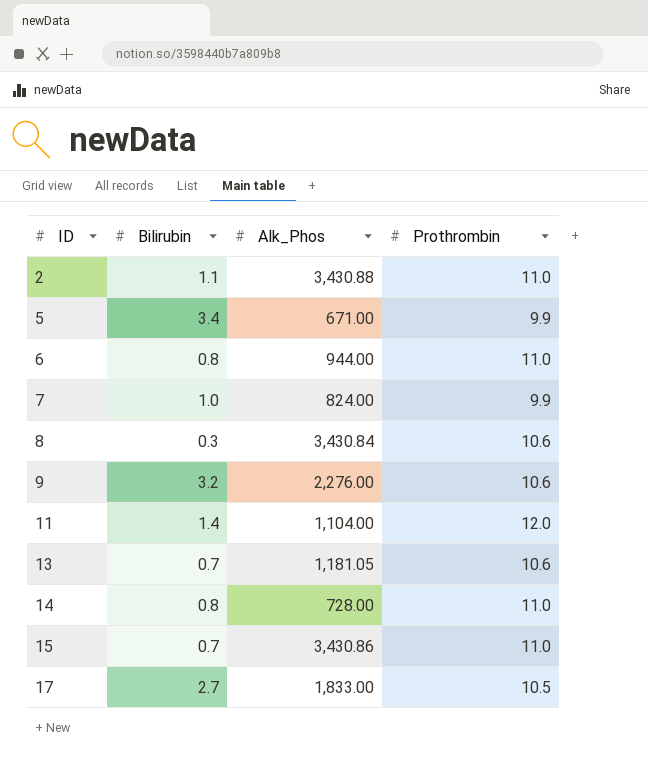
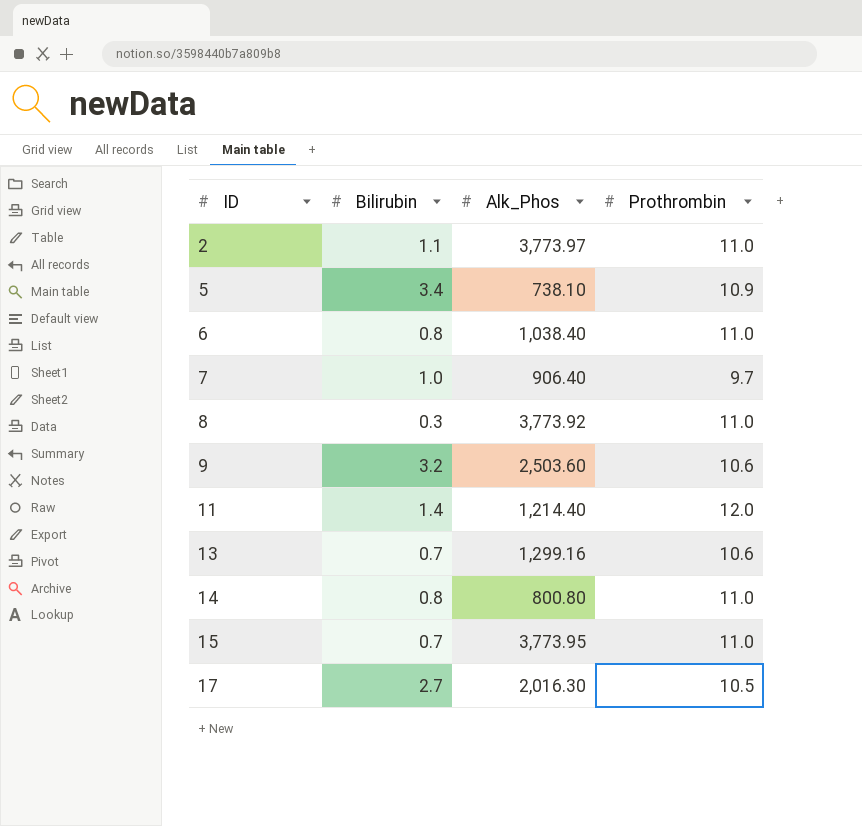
2 | Alk_Phos: 3,430.88 -> 3,773.97
5 | Alk_Phos: 671.00 -> 738.10
5 | Prothrombin: 9.9 -> 10.9
6 | Alk_Phos: 944.00 -> 1,038.40
7 | Alk_Phos: 824.00 -> 906.40
7 | Prothrombin: 9.9 -> 9.7
8 | Alk_Phos: 3,430.84 -> 3,773.92
8 | Prothrombin: 10.6 -> 11.0
9 | Alk_Phos: 2,276.00 -> 2,503.60
11 | Alk_Phos: 1,104.00 -> 1,214.40
13 | Alk_Phos: 1,181.05 -> 1,299.16
14 | Alk_Phos: 728.00 -> 800.80
15 | Alk_Phos: 3,430.86 -> 3,773.95
17 | Alk_Phos: 1,833.00 -> 2,016.30

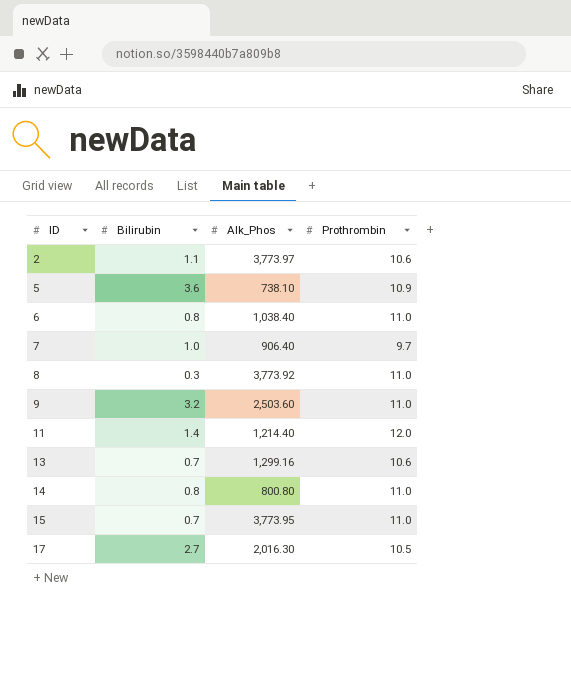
2 | Prothrombin: 11.0 -> 10.6
5 | Bilirubin: 3.4 -> 3.6
9 | Prothrombin: 10.6 -> 11.0

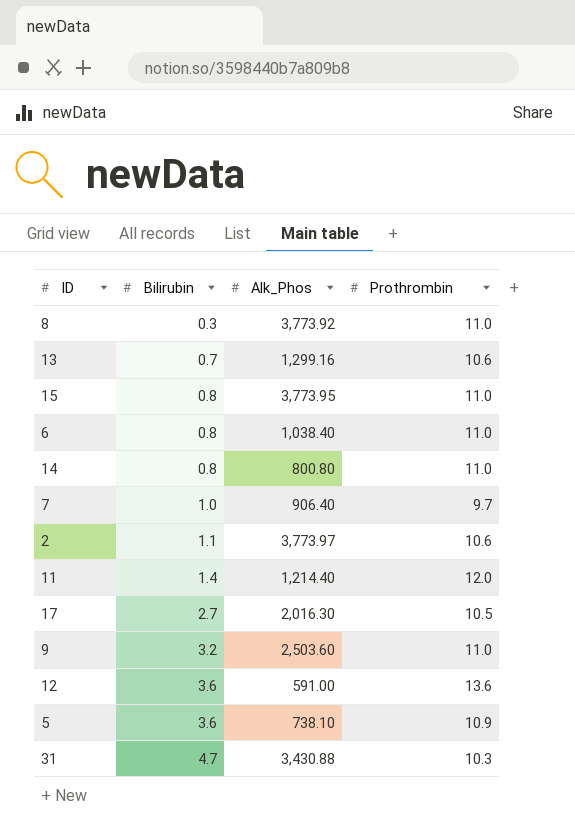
row order: ID ascending -> Bilirubin ascending
15 | Bilirubin: 0.7 -> 0.8
row 12: none -> 3.6 | 591.00 | 13.6
row 31: none -> 4.7 | 3,430.88 | 10.3

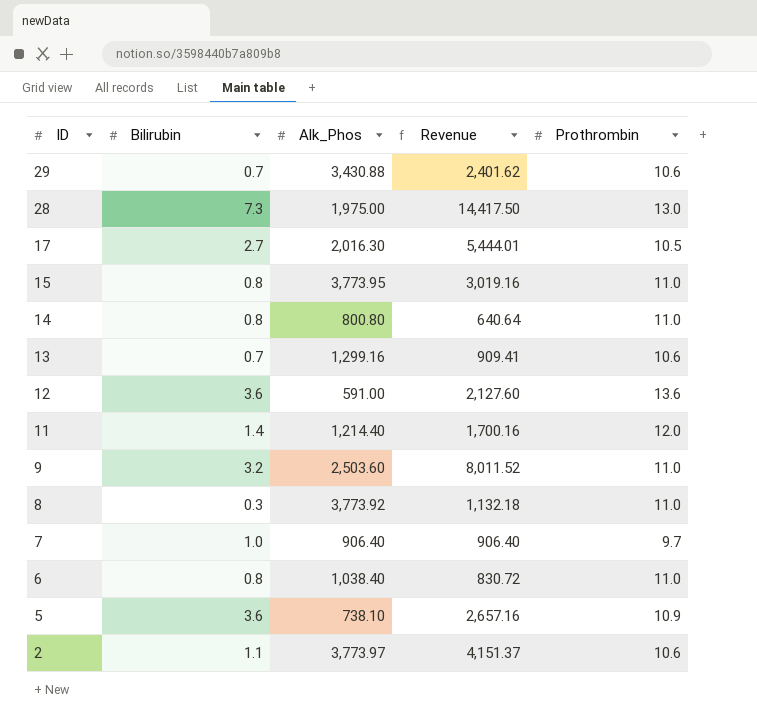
row order: Bilirubin ascending -> ID descending
column Revenue | formula: none -> [Bilirubin] * [Alk_Phos]
row 31: 4.7 | 3,430.88 | 10.3 -> none
row 29: none -> 0.7 | 3,430.88 | 2,401.62 | 10.6
row 28: none -> 7.3 | 1,975.00 | 14,417.50 | 13.0

